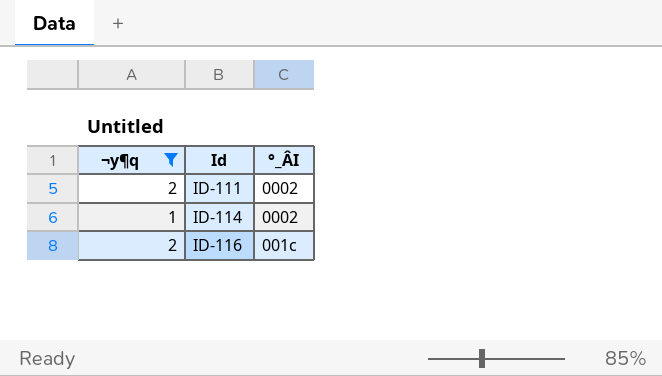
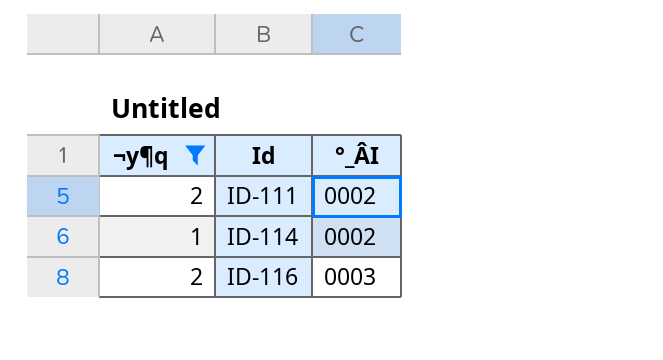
ID-116 | °_ÂI: 001c -> 0003

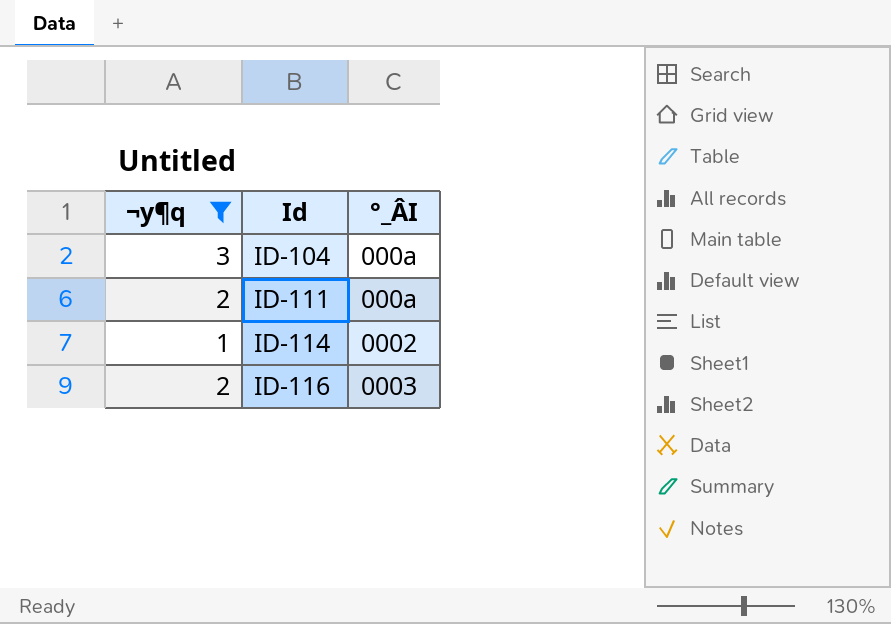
row ID-104: none -> 3 | 000a
ID-111 | °_ÂI: 0002 -> 000a

